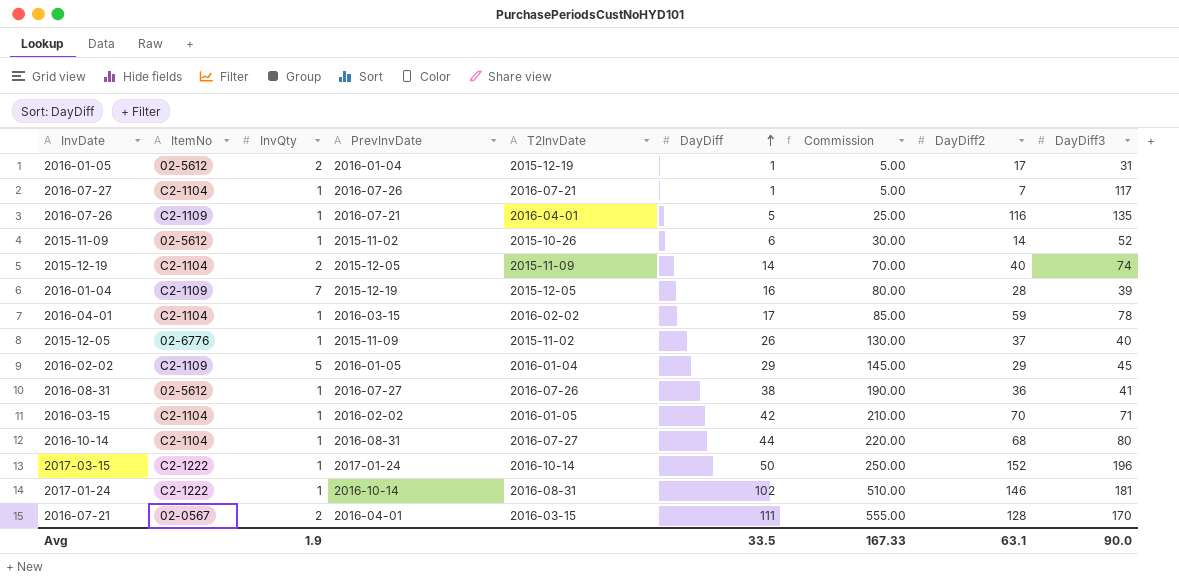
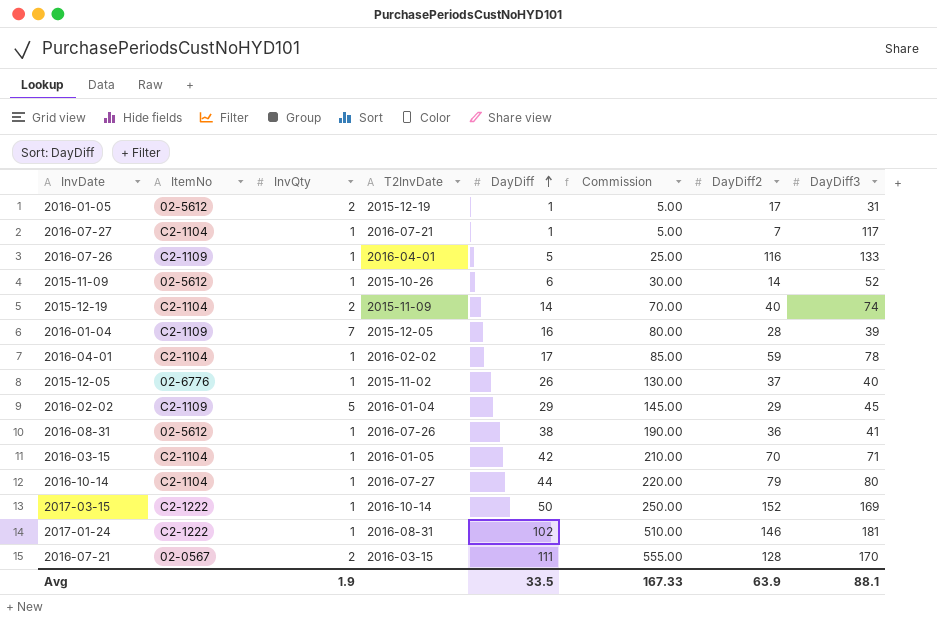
column PrevInvDate | position: 4 -> none
2016-07-26 | DayDiff3: 135 -> 133
2016-10-14 | DayDiff2: 68 -> 79
2017-03-15 | DayDiff3: 196 -> 169
Avg | DayDiff2: 63.1 -> 63.9
Avg | DayDiff3: 90.0 -> 88.1

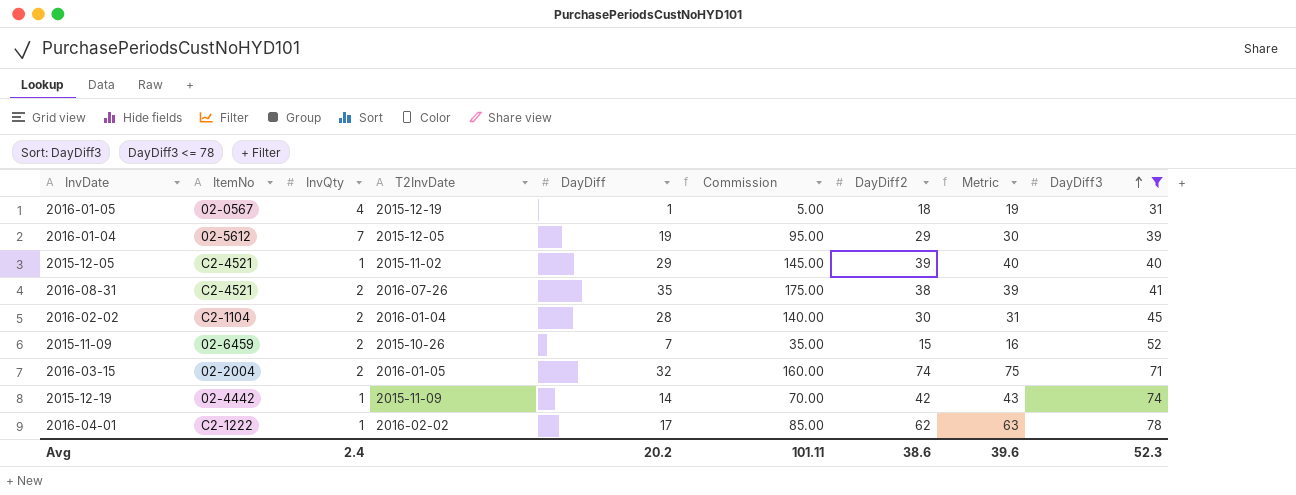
filter: none -> DayDiff3 <= 78
row order: DayDiff ascending -> DayDiff3 ascending
column Metric | formula: none -> [DayDiff2] + 1
2016-01-05 | ItemNo: 02-5612 -> 02-0567
2016-01-05 | InvQty: 2 -> 4
2016-01-05 | DayDiff2: 17 -> 18
2016-01-04 | ItemNo: C2-1109 -> 02-5612
2016-01-04 | DayDiff: 16 -> 19
2016-01-04 | Commission: 80.00 -> 95.00
2016-01-04 | DayDiff2: 28 -> 29
2015-12-05 | ItemNo: 02-6776 -> C2-4521
2015-12-05 | DayDiff: 26 -> 29
2015-12-05 | Commission: 130.00 -> 145.00
2015-12-05 | DayDiff2: 37 -> 39
2016-08-31 | ItemNo: 02-5612 -> C2-4521
2016-08-31 | InvQty: 1 -> 2
2016-08-31 | DayDiff: 38 -> 35
2016-08-31 | Commission: 190.00 -> 175.00
2016-08-31 | DayDiff2: 36 -> 38
2016-02-02 | ItemNo: C2-1109 -> C2-1104
2016-02-02 | InvQty: 5 -> 2
2016-02-02 | DayDiff: 29 -> 28
2016-02-02 | Commission: 145.00 -> 140.00
2016-02-02 | DayDiff2: 29 -> 30
2015-11-09 | ItemNo: 02-5612 -> 02-6459
2015-11-09 | InvQty: 1 -> 2
2015-11-09 | DayDiff: 6 -> 7
2015-11-09 | Commission: 30.00 -> 35.00
2015-11-09 | DayDiff2: 14 -> 15
2016-03-15 | ItemNo: C2-1104 -> 02-2004
2016-03-15 | InvQty: 1 -> 2
2016-03-15 | DayDiff: 42 -> 32
2016-03-15 | Commission: 210.00 -> 160.00
2016-03-15 | DayDiff2: 70 -> 74
2015-12-19 | ItemNo: C2-1104 -> 02-4442
2015-12-19 | InvQty: 2 -> 1
2015-12-19 | DayDiff2: 40 -> 42
2016-04-01 | ItemNo: C2-1104 -> C2-1222
2016-04-01 | DayDiff2: 59 -> 62
Avg | InvQty: 1.9 -> 2.4
Avg | DayDiff: 33.5 -> 20.2
Avg | Commission: 167.33 -> 101.11
Avg | DayDiff2: 63.9 -> 38.6
Avg | DayDiff3: 88.1 -> 52.3

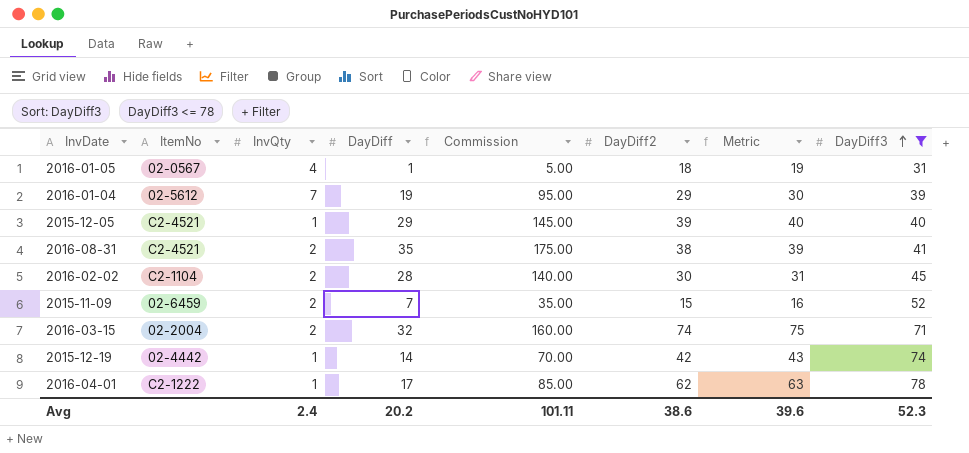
column T2InvDate | position: 4 -> none

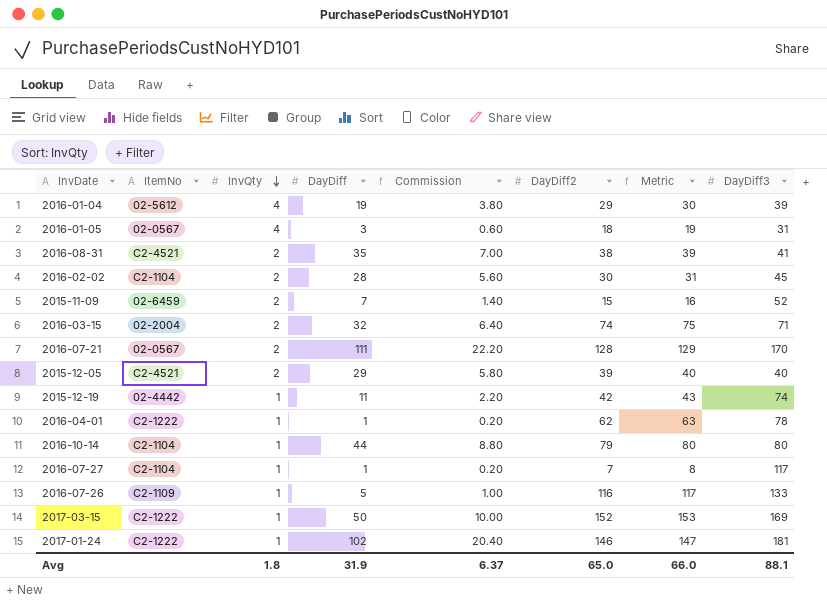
filter: DayDiff3 <= 78 -> none
row order: DayDiff3 ascending -> InvQty descending
column Commission | formula: [DayDiff] * 5 -> [DayDiff] * 0.2
2016-01-04 | InvQty: 7 -> 4
2016-01-05 | DayDiff: 1 -> 3
2015-12-05 | InvQty: 1 -> 2
2015-12-19 | DayDiff: 14 -> 11
2016-04-01 | DayDiff: 17 -> 1
Avg | InvQty: 2.4 -> 1.8
Avg | DayDiff: 20.2 -> 31.9
Avg | Commission: 101.11 -> 6.37
Avg | DayDiff2: 38.6 -> 65.0
Avg | Metric: 39.6 -> 66.0
Avg | DayDiff3: 52.3 -> 88.1

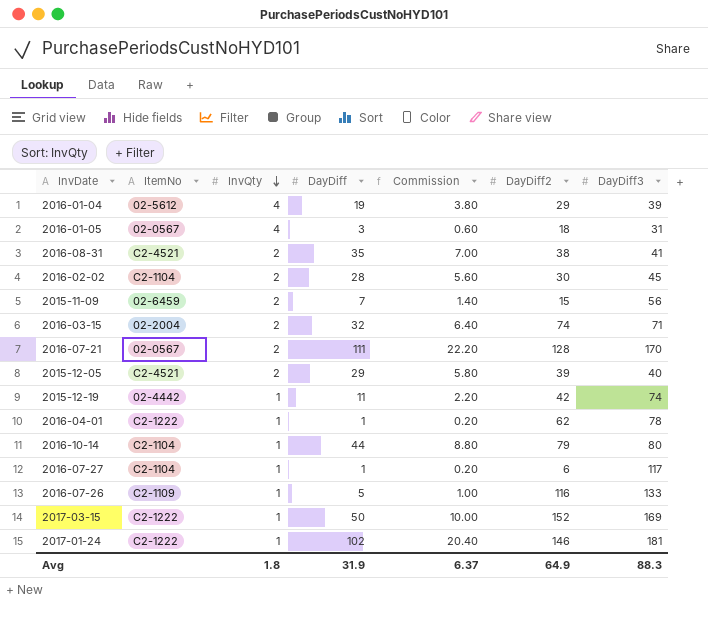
column Metric | formula: [DayDiff2] + 1 -> none
2015-11-09 | DayDiff3: 52 -> 56
2016-07-27 | DayDiff2: 7 -> 6
Avg | DayDiff2: 65.0 -> 64.9
Avg | DayDiff3: 88.1 -> 88.3

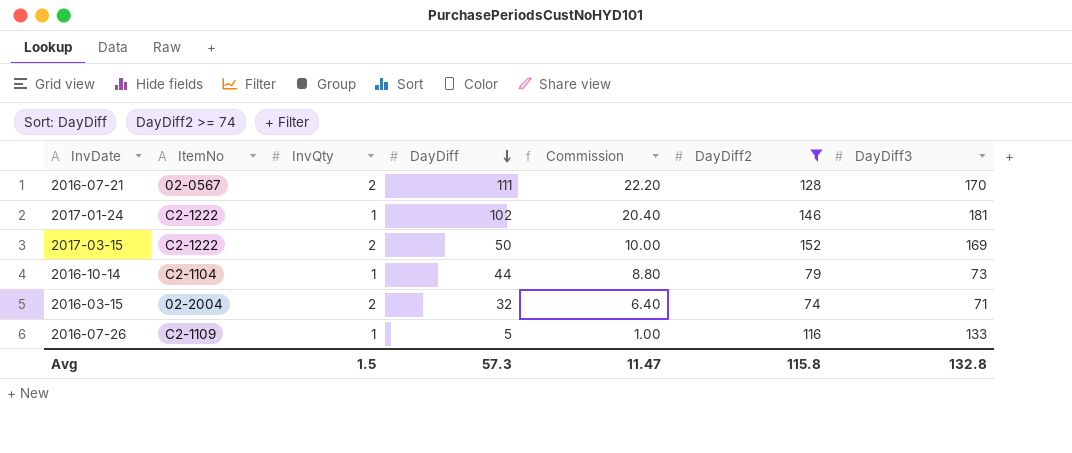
filter: none -> DayDiff2 >= 74
row order: InvQty descending -> DayDiff descending
2017-03-15 | InvQty: 1 -> 2
2016-10-14 | DayDiff3: 80 -> 73
Avg | InvQty: 1.8 -> 1.5
Avg | DayDiff: 31.9 -> 57.3
Avg | Commission: 6.37 -> 11.47
Avg | DayDiff2: 64.9 -> 115.8
Avg | DayDiff3: 88.3 -> 132.8

